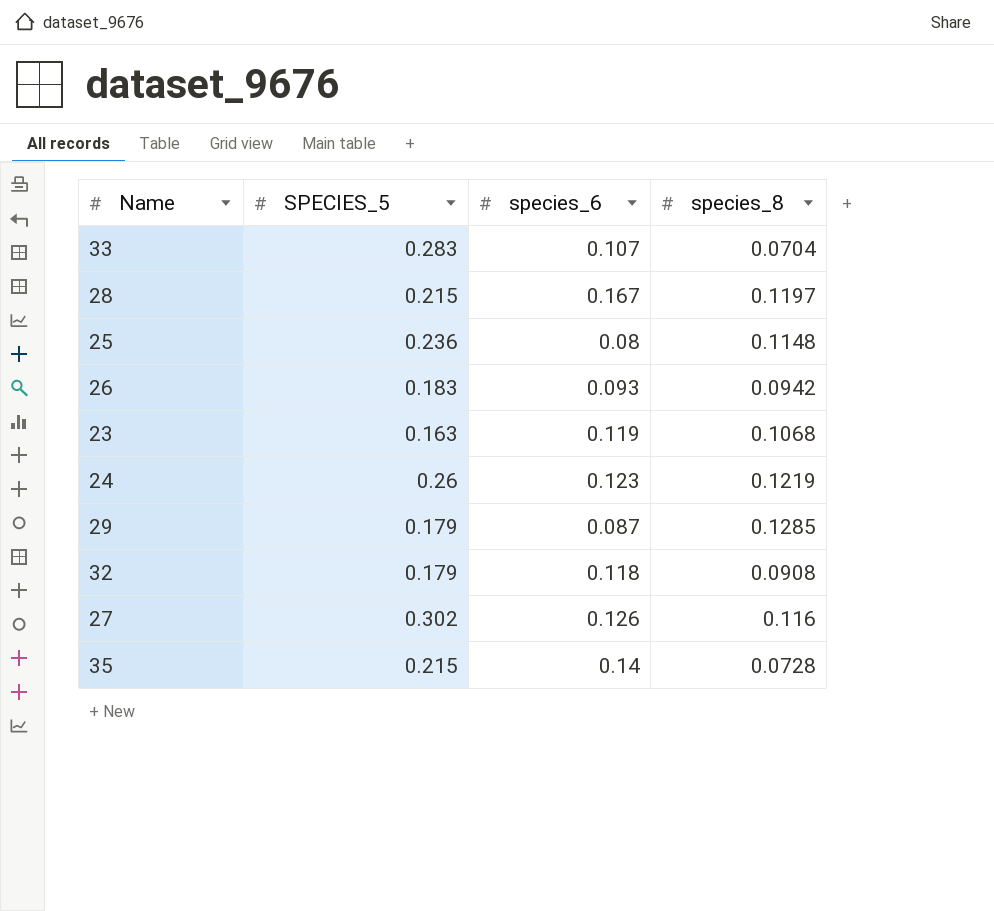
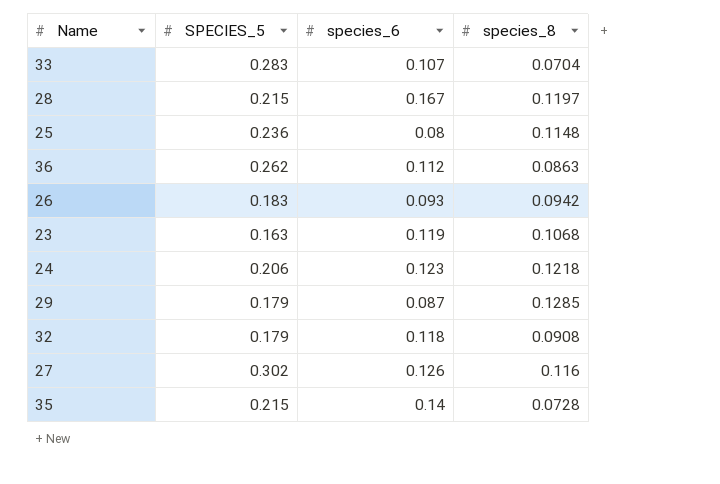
row 36: none -> 0.262 | 0.112 | 0.0863
24 | SPECIES_5: 0.26 -> 0.206
24 | species_8: 0.1219 -> 0.1218

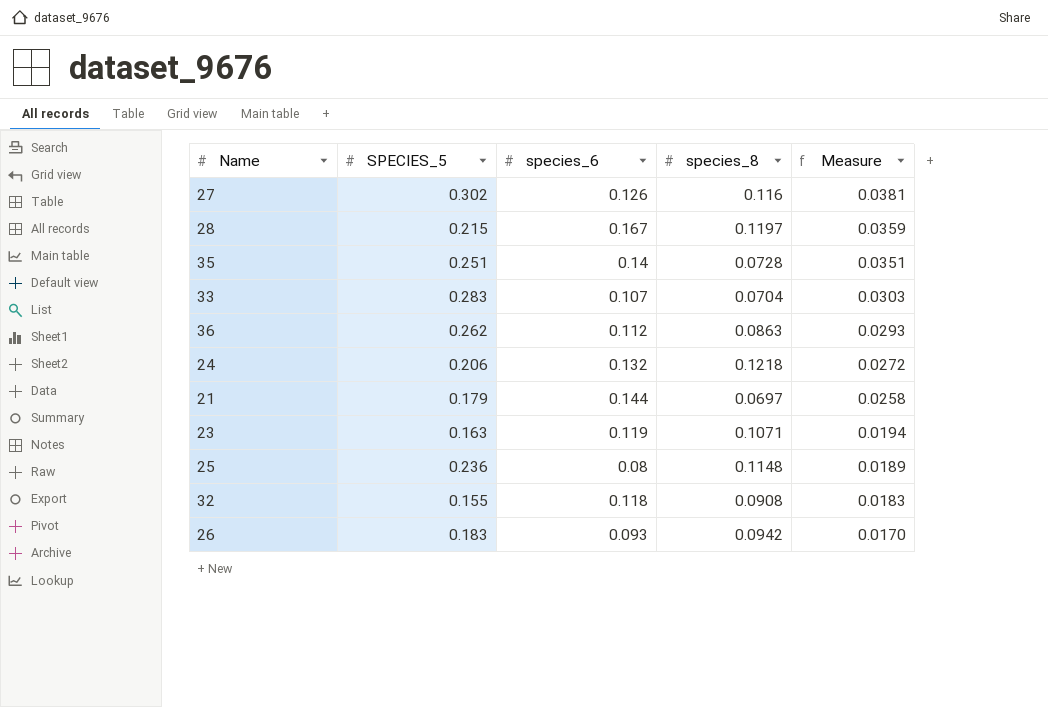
row order: none -> Measure descending
column Measure | formula: none -> [SPECIES_5] * [species_6]
row 29: 0.179 | 0.087 | 0.1285 -> none
35 | SPECIES_5: 0.215 -> 0.251
24 | species_6: 0.123 -> 0.132
row 21: none -> 0.179 | 0.144 | 0.0697 | 0.0258
23 | species_8: 0.1068 -> 0.1071
32 | SPECIES_5: 0.179 -> 0.155

